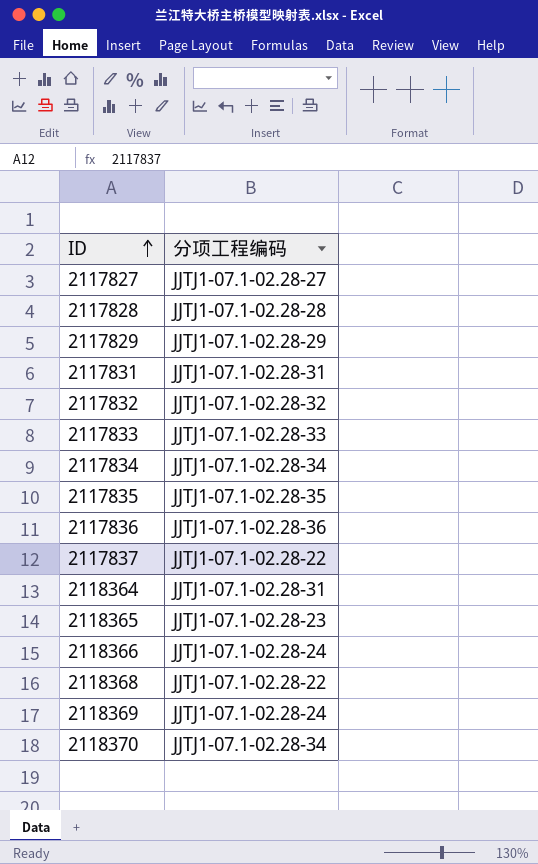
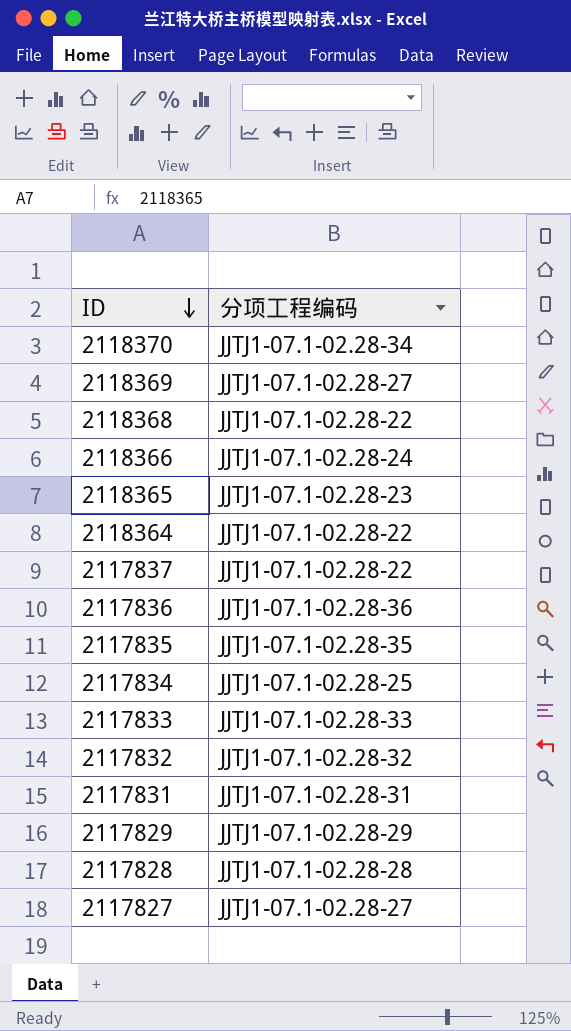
row order: ID ascending -> ID descending
2118369 | 分项工程编码: JJTJ1-07.1-02.28-24 -> JJTJ1-07.1-02.28-27
2118364 | 分项工程编码: JJTJ1-07.1-02.28-31 -> JJTJ1-07.1-02.28-22
2117834 | 分项工程编码: JJTJ1-07.1-02.28-34 -> JJTJ1-07.1-02.28-25

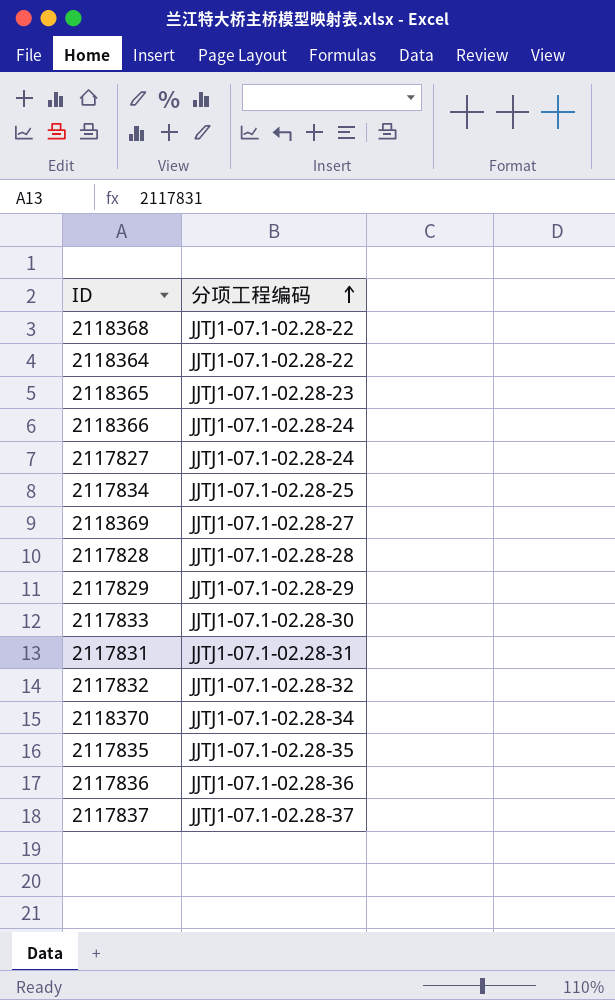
row order: ID descending -> 分项工程编码 ascending
2117827 | 分项工程编码: JJTJ1-07.1-02.28-27 -> JJTJ1-07.1-02.28-24
2117833 | 分项工程编码: JJTJ1-07.1-02.28-33 -> JJTJ1-07.1-02.28-30
2117837 | 分项工程编码: JJTJ1-07.1-02.28-22 -> JJTJ1-07.1-02.28-37

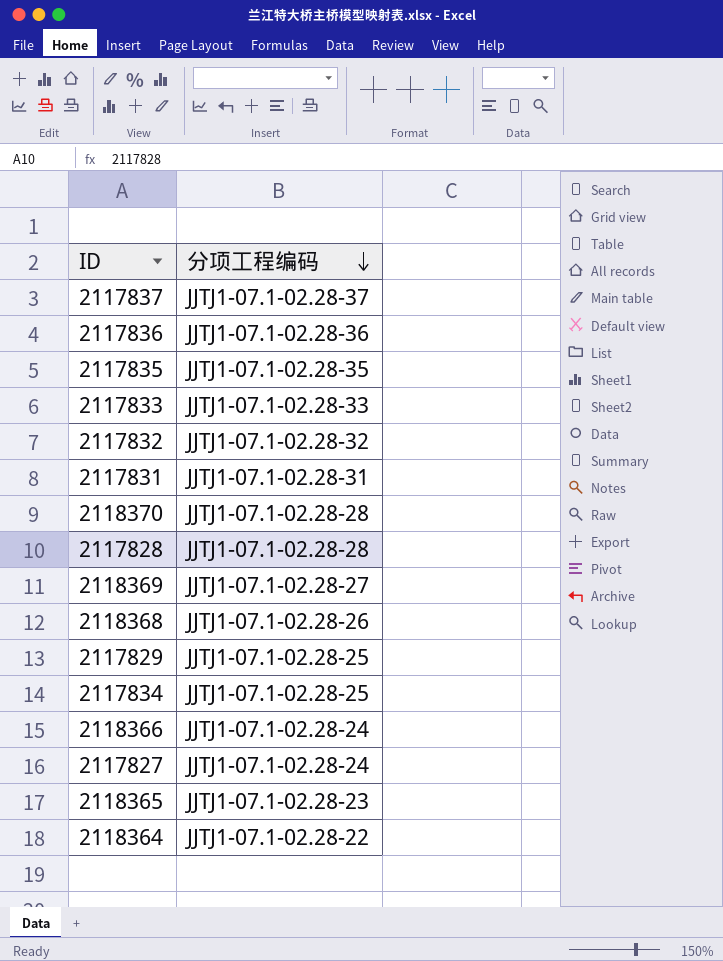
row order: 分项工程编码 ascending -> 分项工程编码 descending
2117833 | 分项工程编码: JJTJ1-07.1-02.28-30 -> JJTJ1-07.1-02.28-33
2118370 | 分项工程编码: JJTJ1-07.1-02.28-34 -> JJTJ1-07.1-02.28-28
2118368 | 分项工程编码: JJTJ1-07.1-02.28-22 -> JJTJ1-07.1-02.28-26
2117829 | 分项工程编码: JJTJ1-07.1-02.28-29 -> JJTJ1-07.1-02.28-25

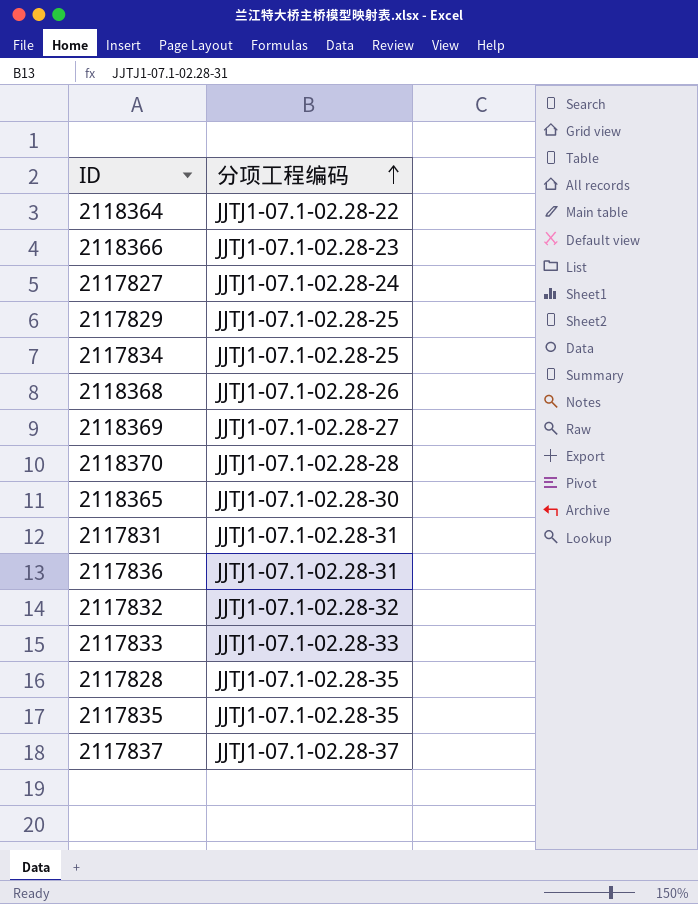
row order: 分项工程编码 descending -> 分项工程编码 ascending
2118366 | 分项工程编码: JJTJ1-07.1-02.28-24 -> JJTJ1-07.1-02.28-23
2118365 | 分项工程编码: JJTJ1-07.1-02.28-23 -> JJTJ1-07.1-02.28-30
2117836 | 分项工程编码: JJTJ1-07.1-02.28-36 -> JJTJ1-07.1-02.28-31
2117828 | 分项工程编码: JJTJ1-07.1-02.28-28 -> JJTJ1-07.1-02.28-35

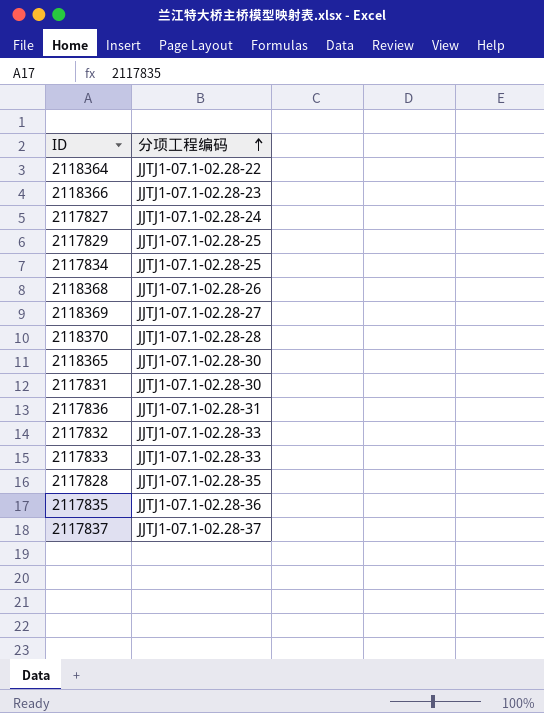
2117831 | 分项工程编码: JJTJ1-07.1-02.28-31 -> JJTJ1-07.1-02.28-30
2117832 | 分项工程编码: JJTJ1-07.1-02.28-32 -> JJTJ1-07.1-02.28-33
2117835 | 分项工程编码: JJTJ1-07.1-02.28-35 -> JJTJ1-07.1-02.28-36

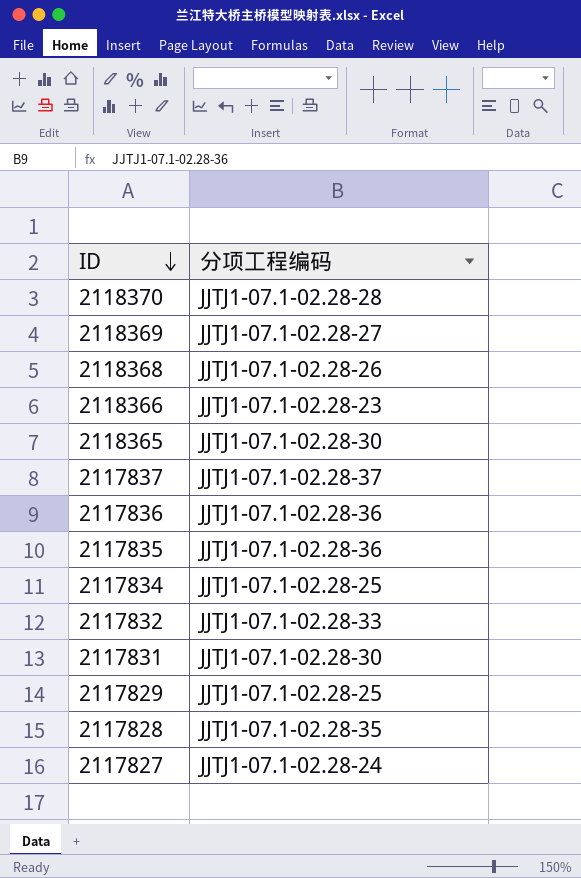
row order: 分项工程编码 ascending -> ID descending
row 2118364: JJTJ1-07.1-02.28-22 -> none
row 2117833: JJTJ1-07.1-02.28-33 -> none
2117836 | 分项工程编码: JJTJ1-07.1-02.28-31 -> JJTJ1-07.1-02.28-36

